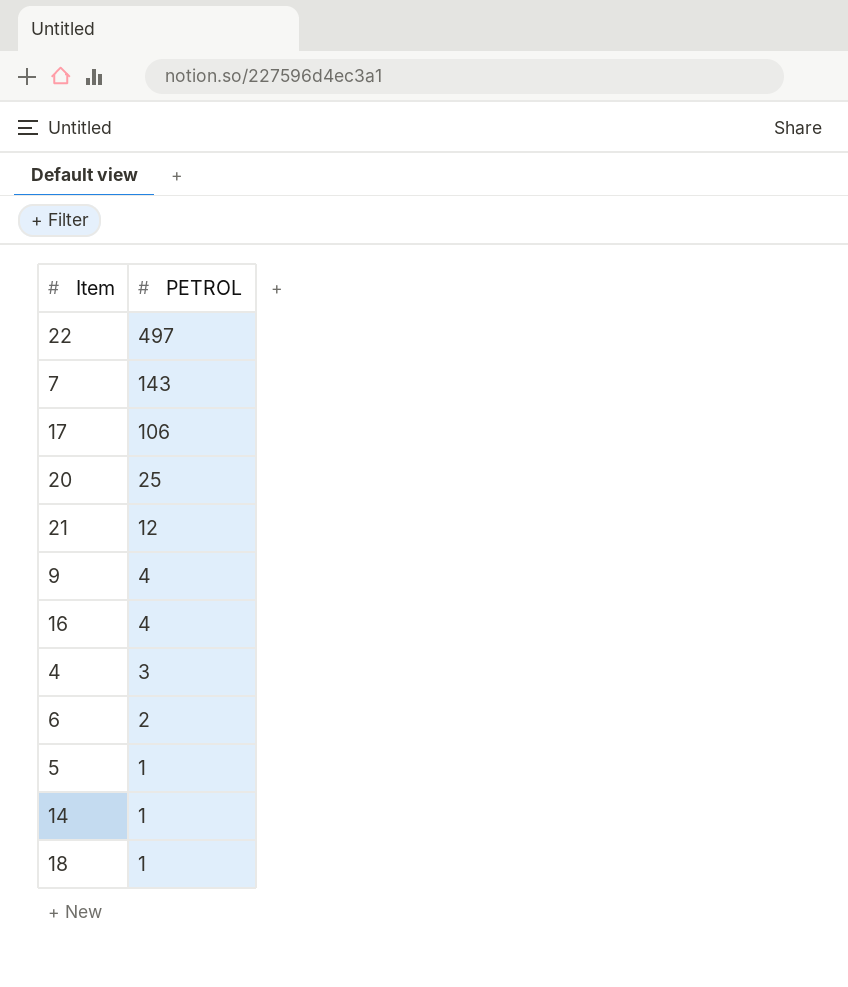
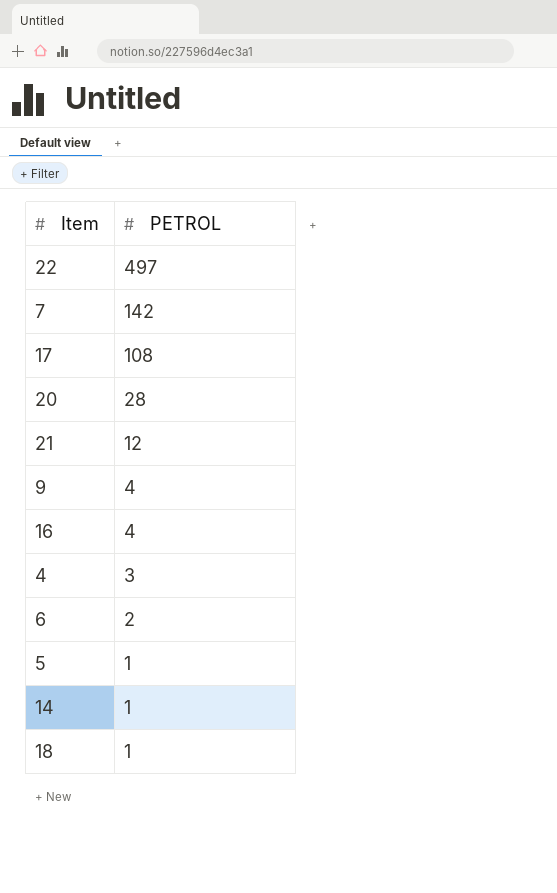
7 | PETROL: 143 -> 142
17 | PETROL: 106 -> 108
20 | PETROL: 25 -> 28

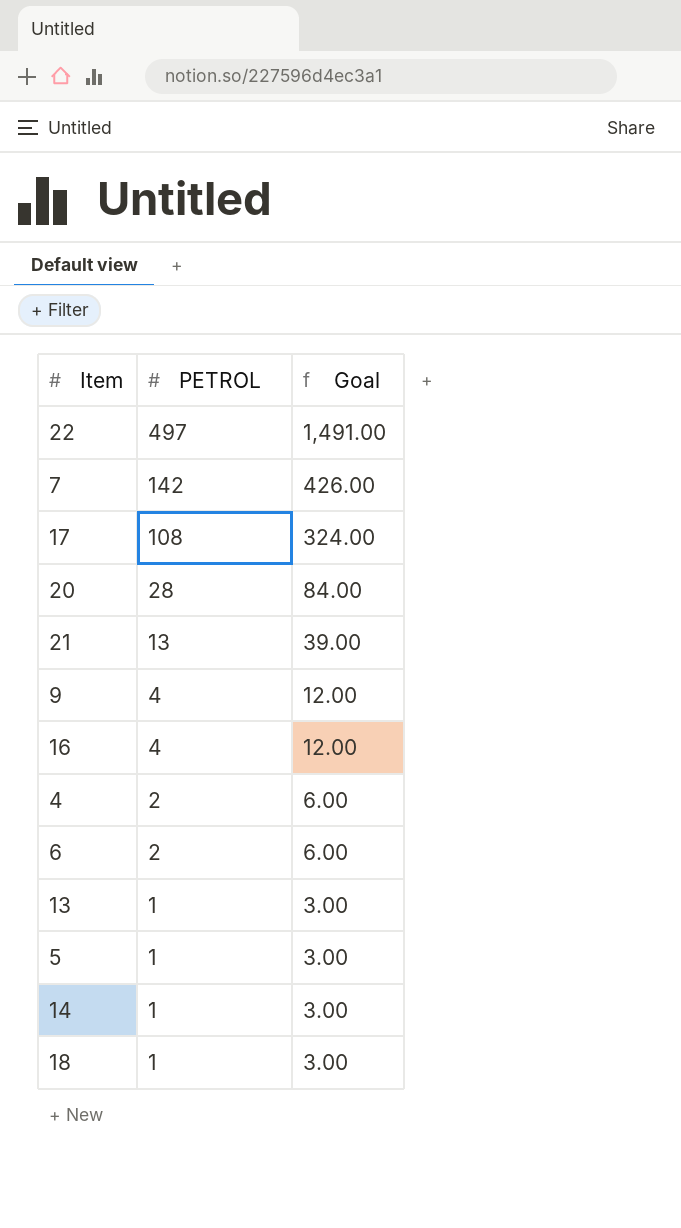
column Goal | formula: none -> [PETROL] * 3
21 | PETROL: 12 -> 13
4 | PETROL: 3 -> 2
row 13: none -> 1 | 3.00

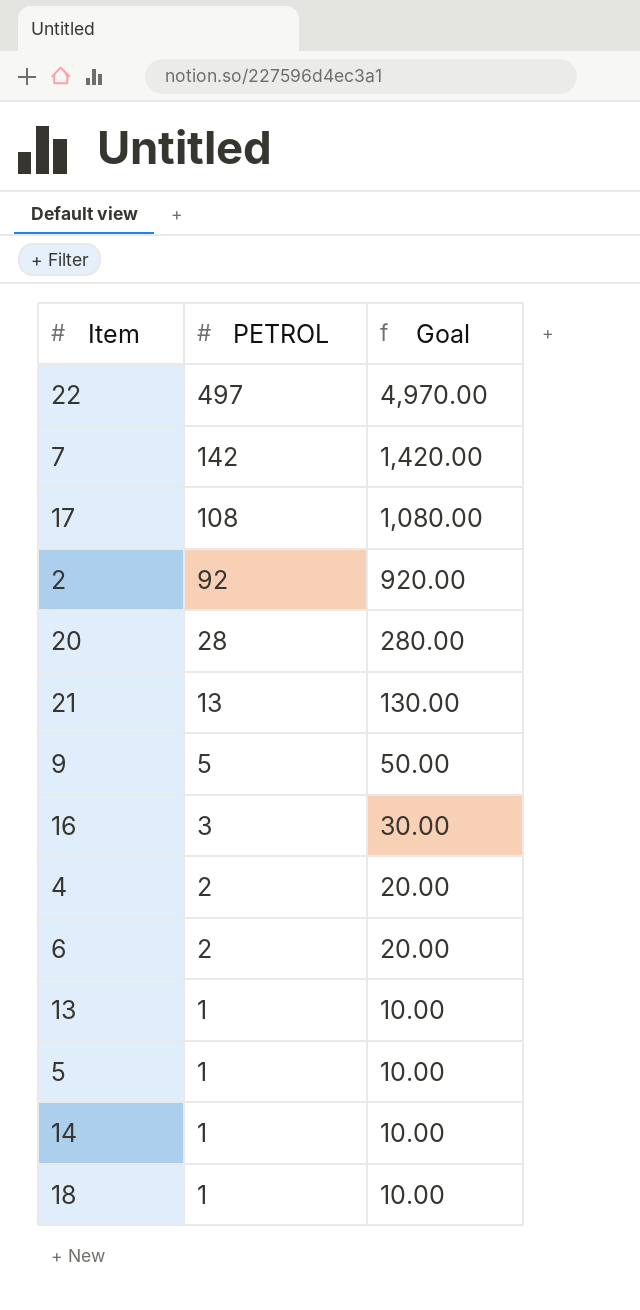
column Goal | formula: [PETROL] * 3 -> [PETROL] * 10
row 2: none -> 92 | 920.00
9 | PETROL: 4 -> 5
16 | PETROL: 4 -> 3

